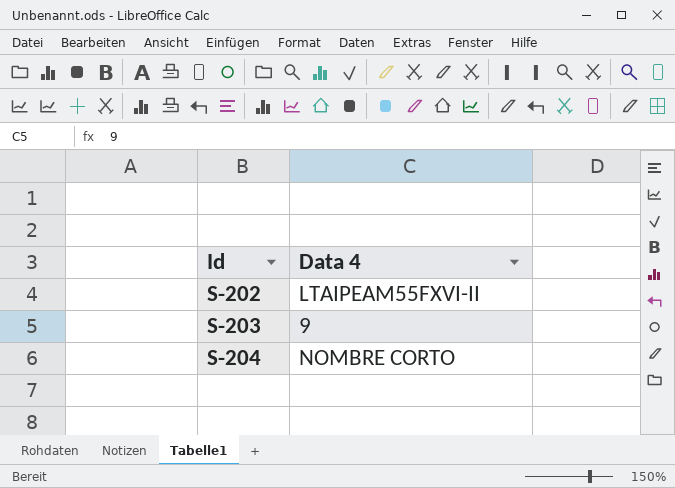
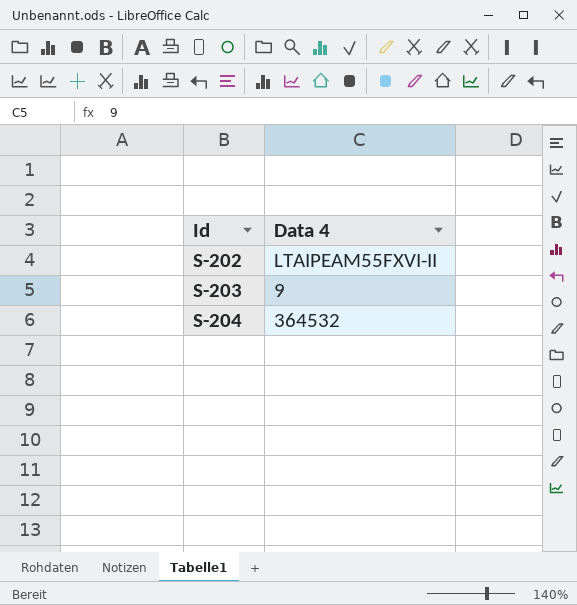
S-204 | Data 4: NOMBRE CORTO -> 364532

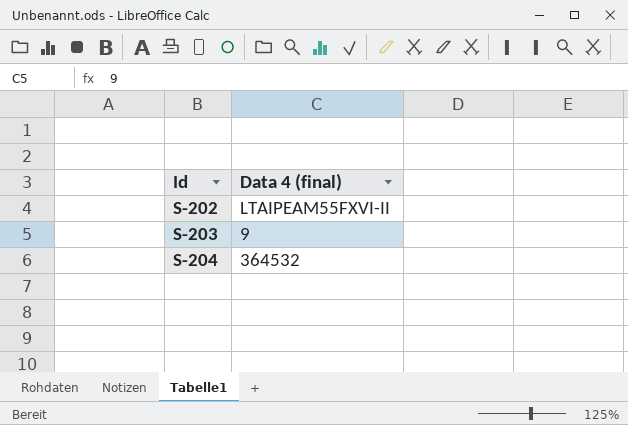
column name: Data 4 -> Data 4 (final)

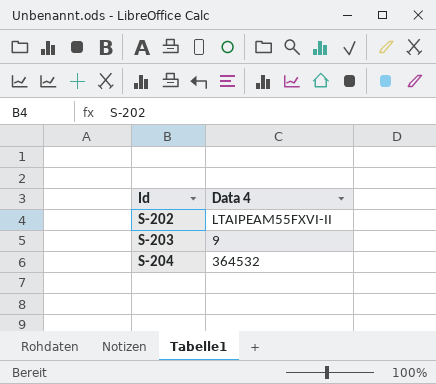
column name: Data 4 (final) -> Data 4

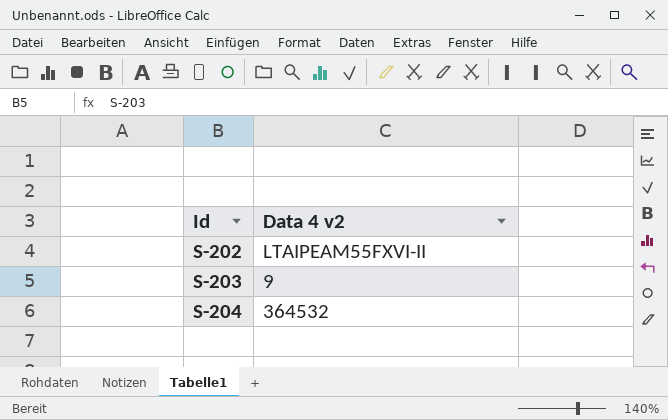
column name: Data 4 -> Data 4 v2

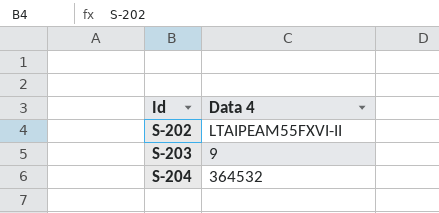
column name: Data 4 v2 -> Data 4

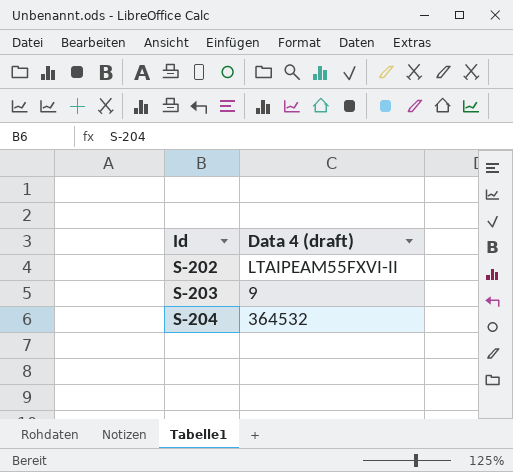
column name: Data 4 -> Data 4 (draft)

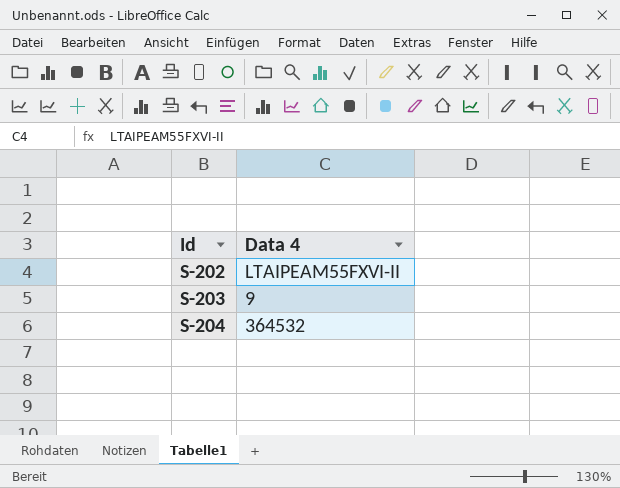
column name: Data 4 (draft) -> Data 4

